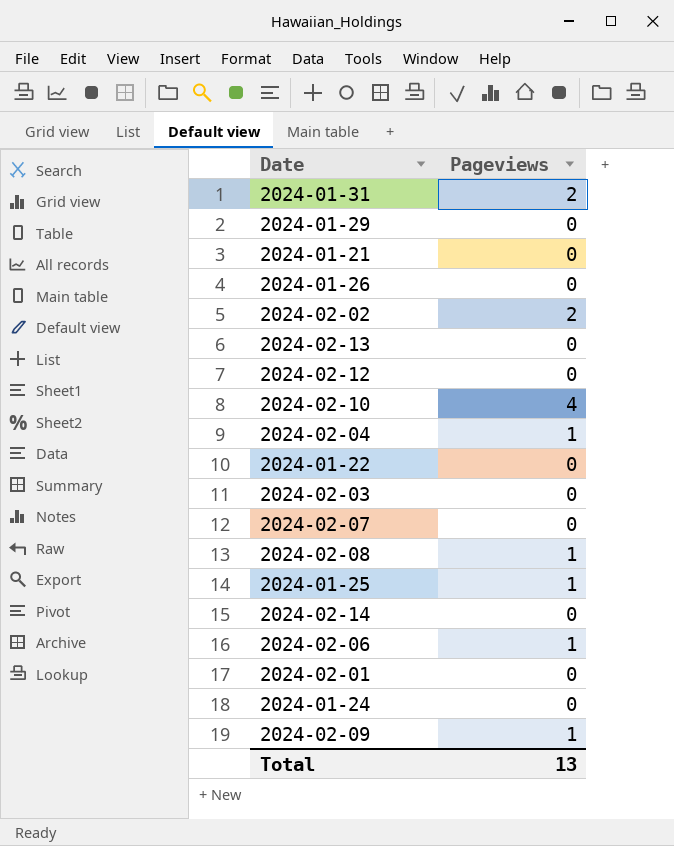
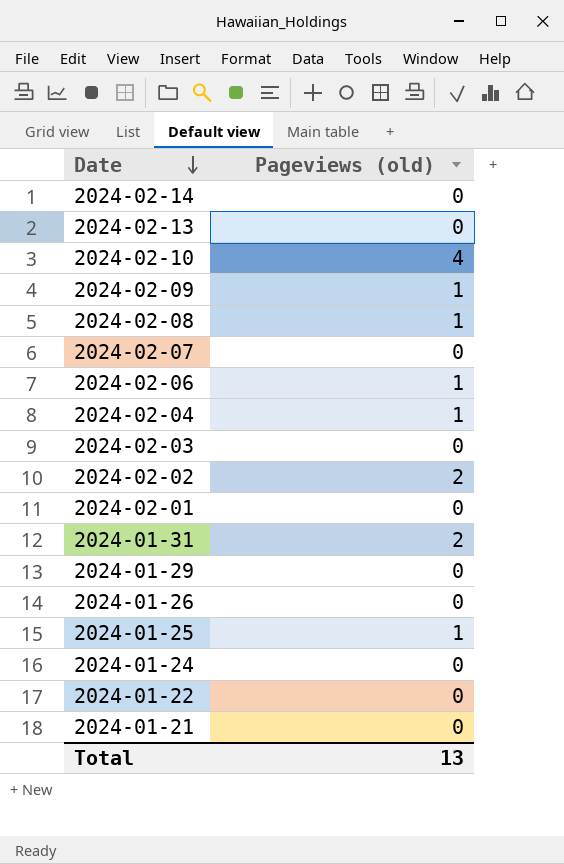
row order: none -> Date descending
column name: Pageviews -> Pageviews (old)
row 2024-02-12: 0 -> none

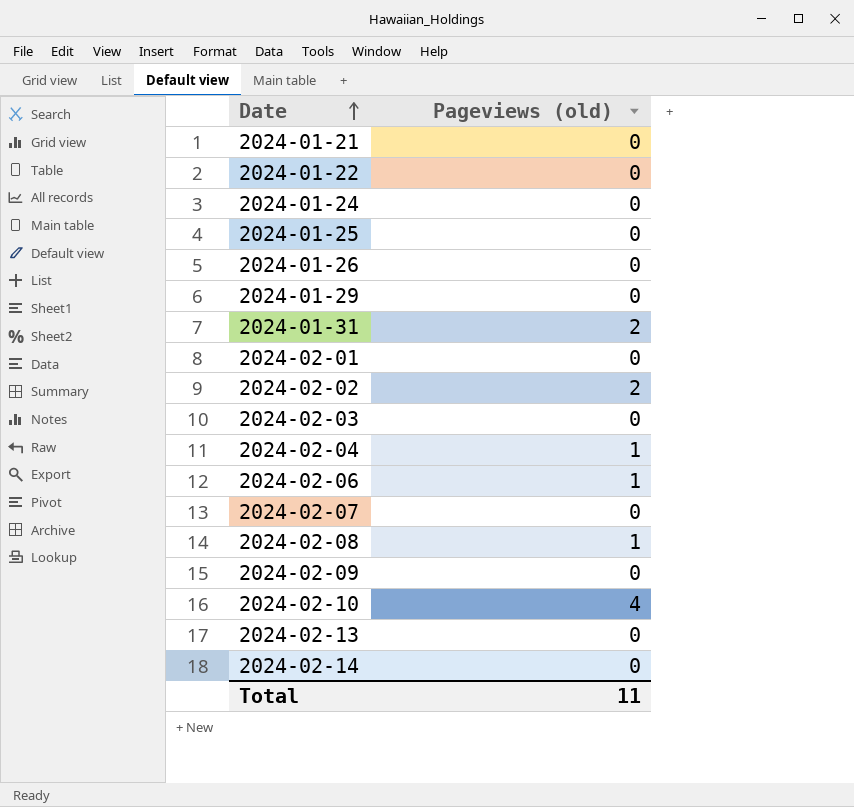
row order: Date descending -> Date ascending
2024-01-25 | Pageviews (old): 1 -> 0
2024-02-09 | Pageviews (old): 1 -> 0
Total | Pageviews (old): 13 -> 11

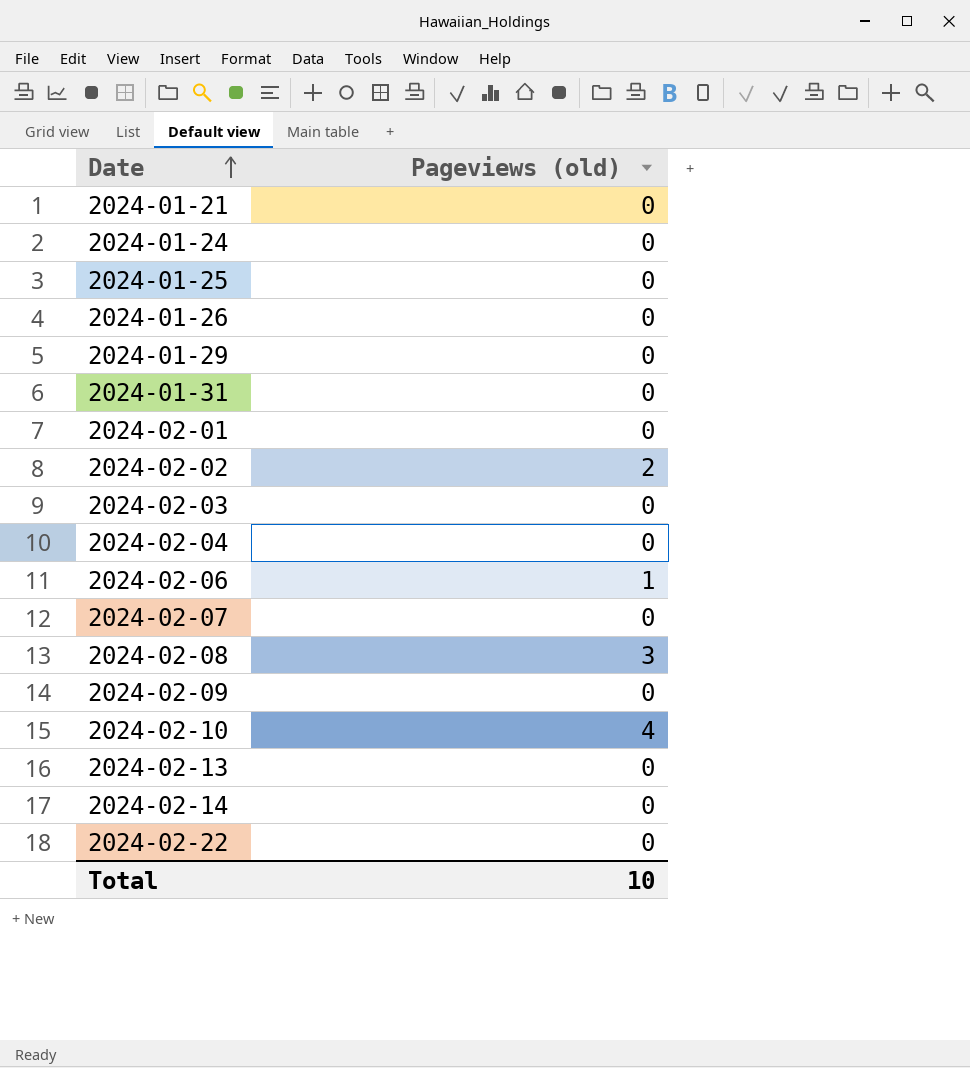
row 2024-01-22: 0 -> none
2024-01-31 | Pageviews (old): 2 -> 0
2024-02-04 | Pageviews (old): 1 -> 0
2024-02-08 | Pageviews (old): 1 -> 3
row 2024-02-22: none -> 0
Total | Pageviews (old): 11 -> 10

